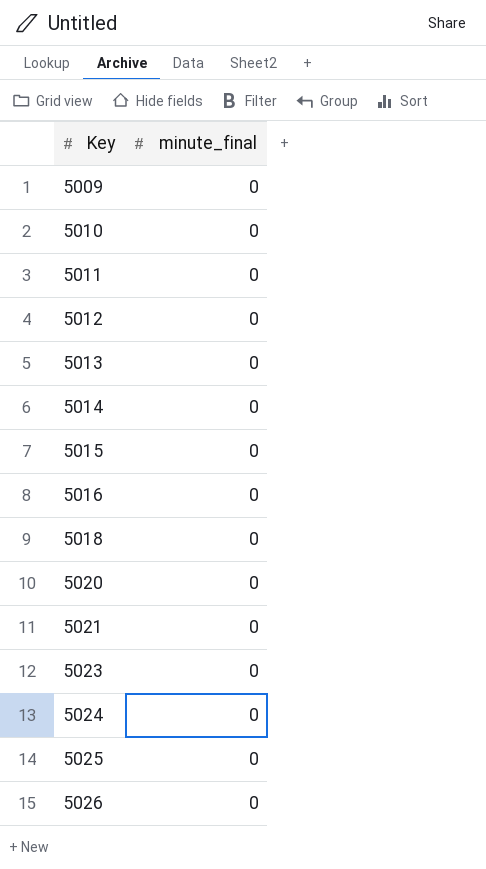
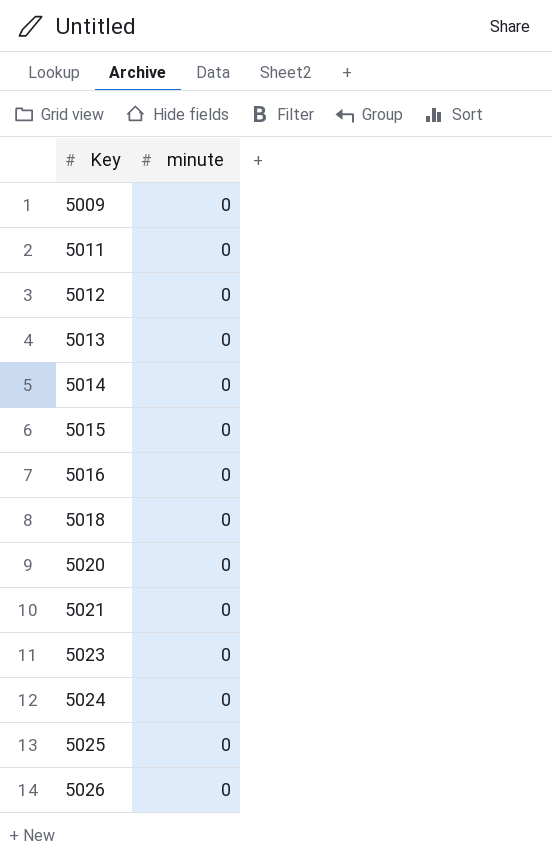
column name: minute_final -> minute
row 5010: 0 -> none

